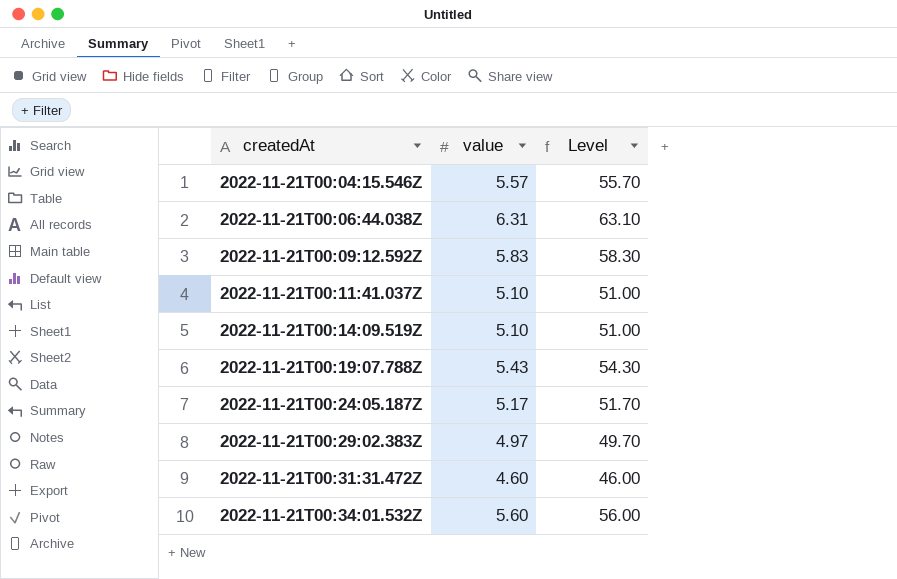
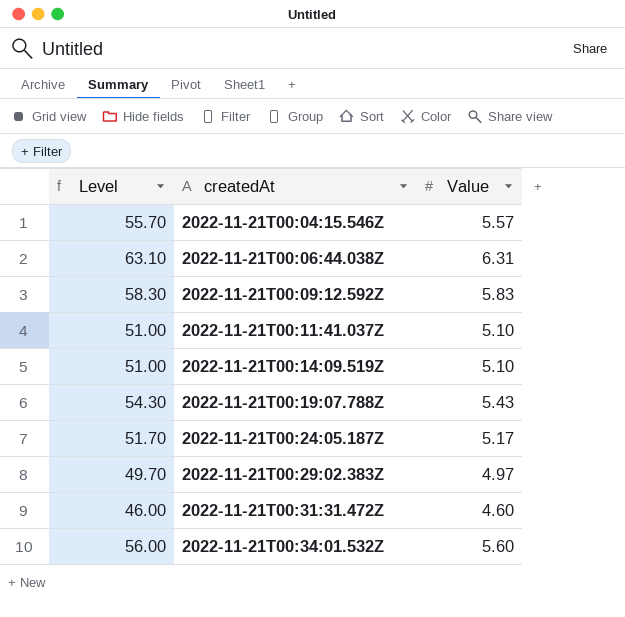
column Level | position: 3 -> 1
column name: value -> Value

